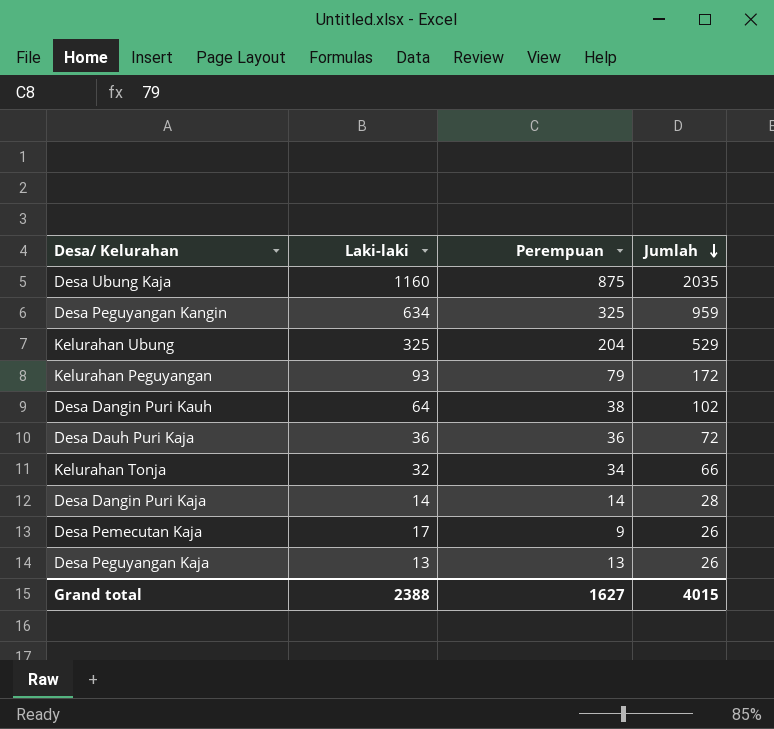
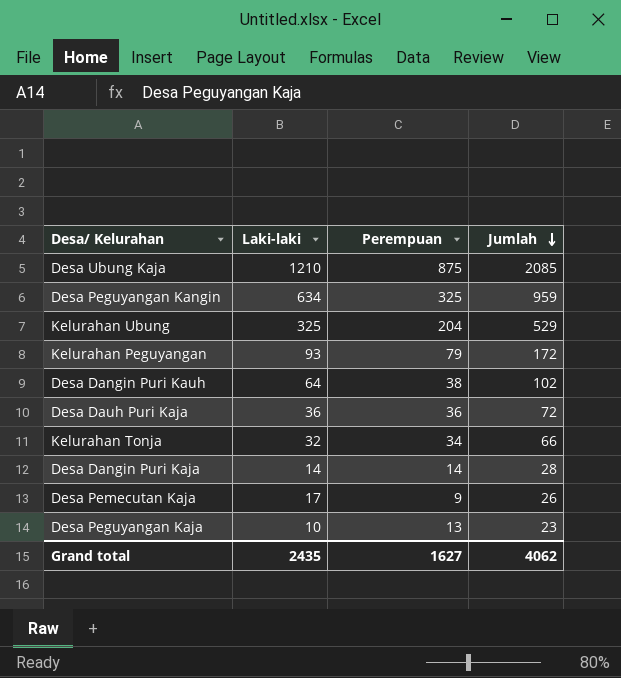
Desa Ubung Kaja | Laki-laki: 1160 -> 1210
Desa Ubung Kaja | Jumlah: 2035 -> 2085
Desa Peguyangan Kaja | Laki-laki: 13 -> 10
Desa Peguyangan Kaja | Jumlah: 26 -> 23
Grand total | Laki-laki: 2388 -> 2435
Grand total | Jumlah: 4015 -> 4062

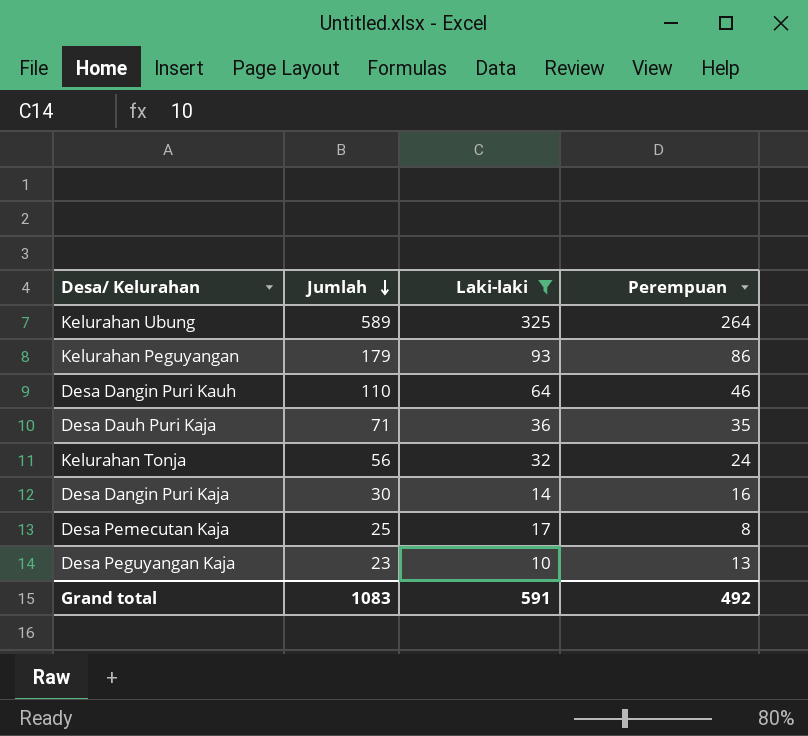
filter: none -> Laki-laki <= 325
column Jumlah | position: 4 -> 2
Kelurahan Ubung | Jumlah: 529 -> 589
Kelurahan Ubung | Perempuan: 204 -> 264
Kelurahan Peguyangan | Jumlah: 172 -> 179
Kelurahan Peguyangan | Perempuan: 79 -> 86
Desa Dangin Puri Kauh | Jumlah: 102 -> 110
Desa Dangin Puri Kauh | Perempuan: 38 -> 46
Desa Dauh Puri Kaja | Jumlah: 72 -> 71
Desa Dauh Puri Kaja | Perempuan: 36 -> 35
Kelurahan Tonja | Jumlah: 66 -> 56
Kelurahan Tonja | Perempuan: 34 -> 24
Desa Dangin Puri Kaja | Jumlah: 28 -> 30
Desa Dangin Puri Kaja | Perempuan: 14 -> 16
Desa Pemecutan Kaja | Jumlah: 26 -> 25
Desa Pemecutan Kaja | Perempuan: 9 -> 8
Grand total | Jumlah: 4062 -> 1083
Grand total | Laki-laki: 2435 -> 591
Grand total | Perempuan: 1627 -> 492

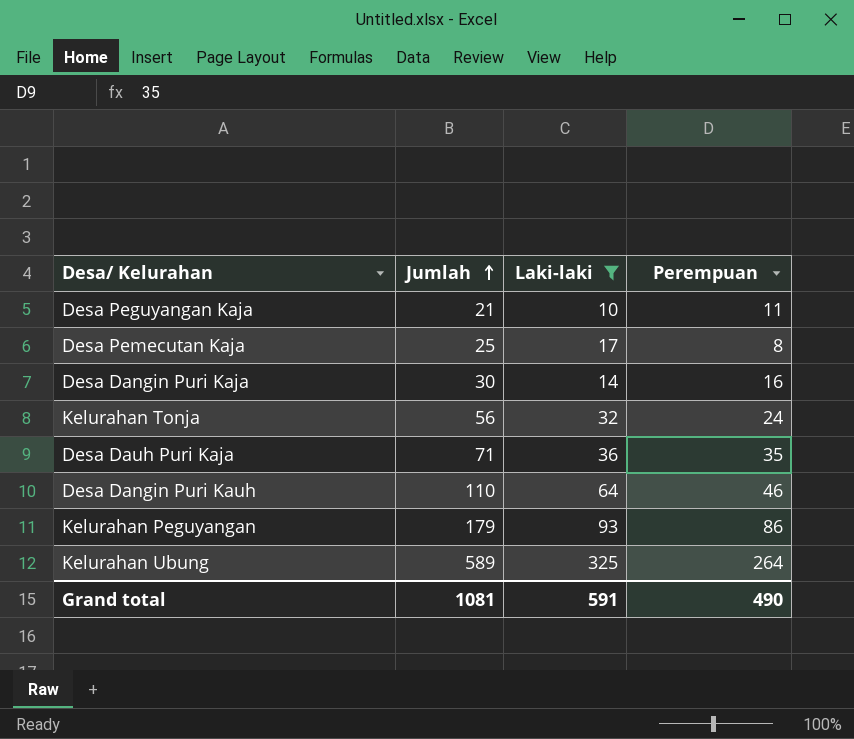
row order: Jumlah descending -> Jumlah ascending
Desa Peguyangan Kaja | Jumlah: 23 -> 21
Desa Peguyangan Kaja | Perempuan: 13 -> 11
Grand total | Jumlah: 1083 -> 1081
Grand total | Perempuan: 492 -> 490

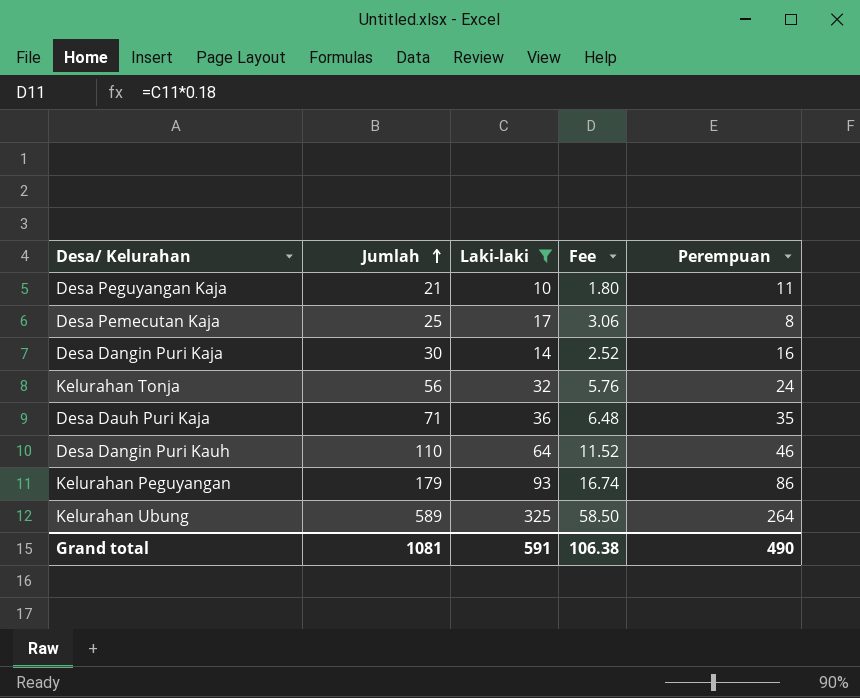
column Fee | formula: none -> [Laki-laki] * 0.18

